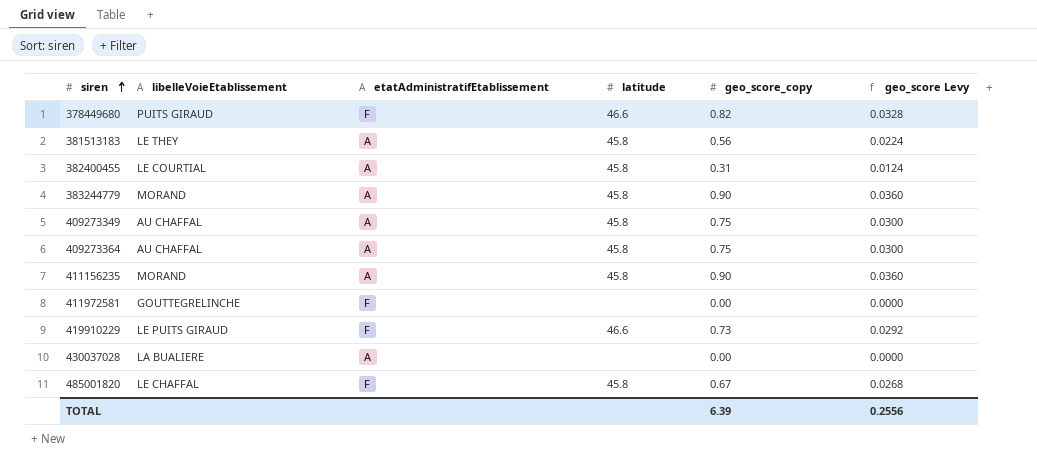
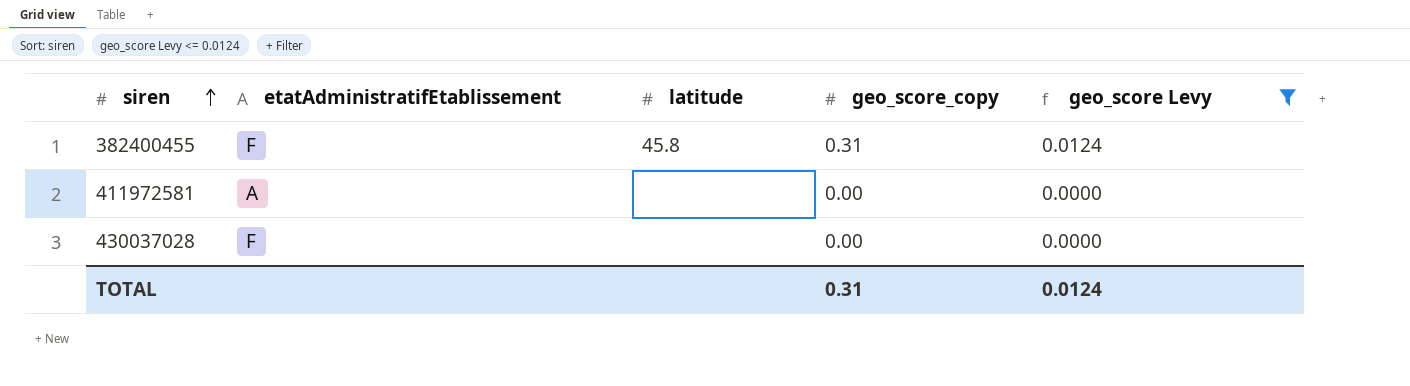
filter: none -> geo_score Levy <= 0.0124
column libelleVoieEtablissement | position: 2 -> none
382400455 | etatAdministratifEtablissement: A -> F
411972581 | etatAdministratifEtablissement: F -> A
430037028 | etatAdministratifEtablissement: A -> F
TOTAL | geo_score_copy: 6.39 -> 0.31
TOTAL | geo_score Levy: 0.2556 -> 0.0124

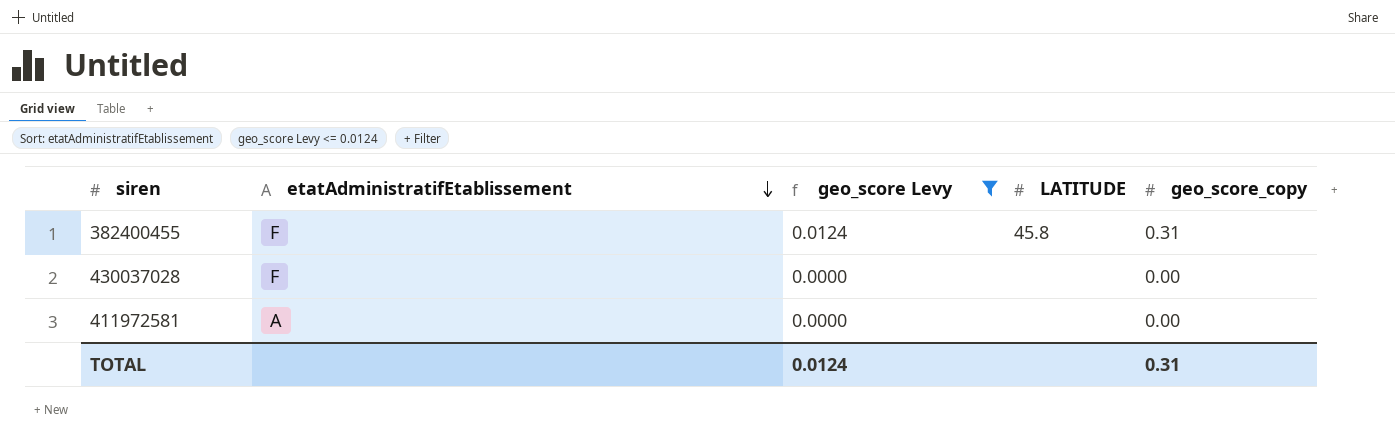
row order: siren ascending -> etatAdministratifEtablissement descending
column geo_score Levy | position: 5 -> 3
column name: latitude -> LATITUDE

